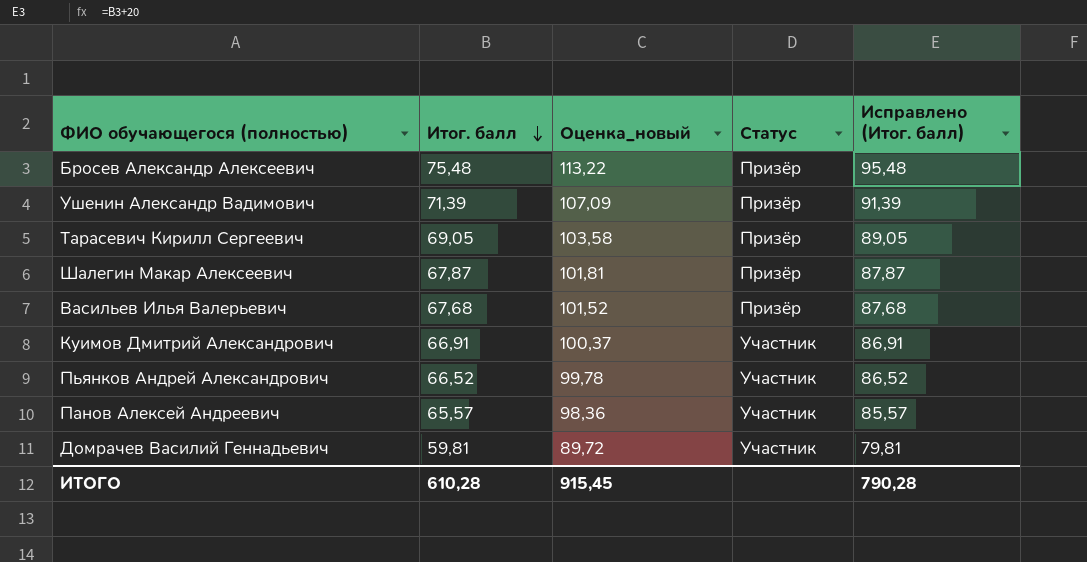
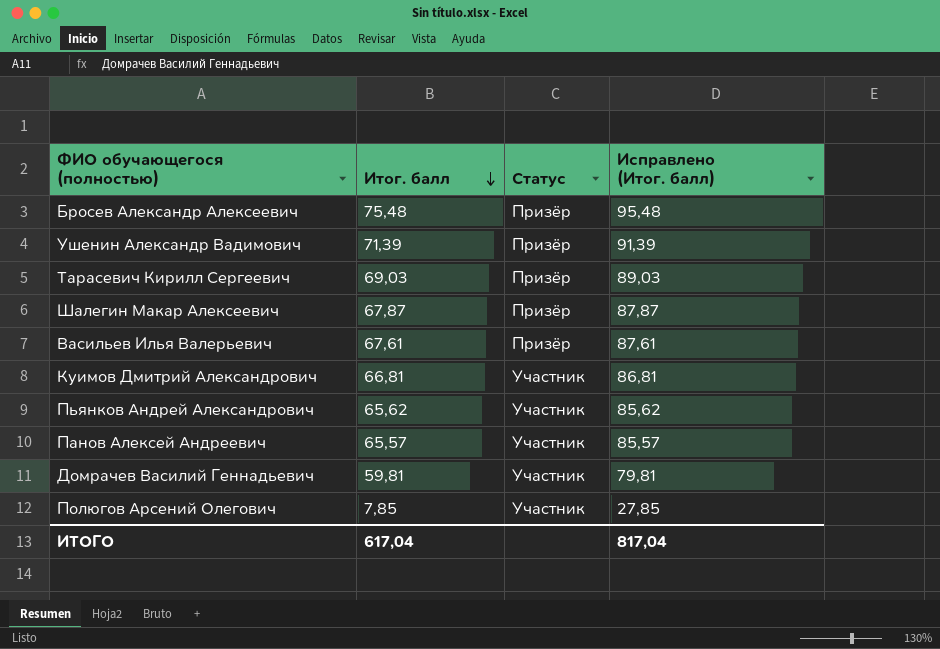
column Оценка_новый | formula: [Итог. балл] * 1,5 -> none
Тарасевич Кирилл Сергеевич | Итог. балл: 69,05 -> 69,03
Тарасевич Кирилл Сергеевич | Исправлено (Итог. балл): 89,05 -> 89,03
Васильев Илья Валерьевич | Итог. балл: 67,68 -> 67,61
Васильев Илья Валерьевич | Исправлено (Итог. балл): 87,68 -> 87,61
Куимов Дмитрий Александрович | Итог. балл: 66,91 -> 66,81
Куимов Дмитрий Александрович | Исправлено (Итог. балл): 86,91 -> 86,81
Пьянков Андрей Александрович | Итог. балл: 66,52 -> 65,62
Пьянков Андрей Александрович | Исправлено (Итог. балл): 86,52 -> 85,62
row Полюгов Арсений Олегович: none -> 7,85 | Участник | 27,85
ИТОГО | Итог. балл: 610,28 -> 617,04
ИТОГО | Исправлено (Итог. балл): 790,28 -> 817,04

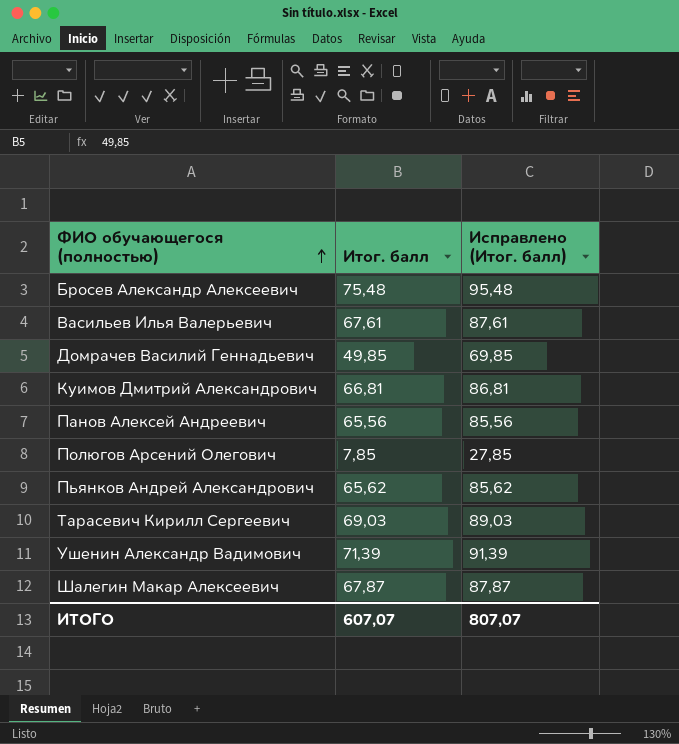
row order: Итог. балл descending -> ФИО обучающегося (полностью) ascending
column Статус | position: 3 -> none
Домрачев Василий Геннадьевич | Итог. балл: 59,81 -> 49,85
Домрачев Василий Геннадьевич | Исправлено (Итог. балл): 79,81 -> 69,85
Панов Алексей Андреевич | Итог. балл: 65,57 -> 65,56
Панов Алексей Андреевич | Исправлено (Итог. балл): 85,57 -> 85,56
ИТОГО | Итог. балл: 617,04 -> 607,07
ИТОГО | Исправлено (Итог. балл): 817,04 -> 807,07

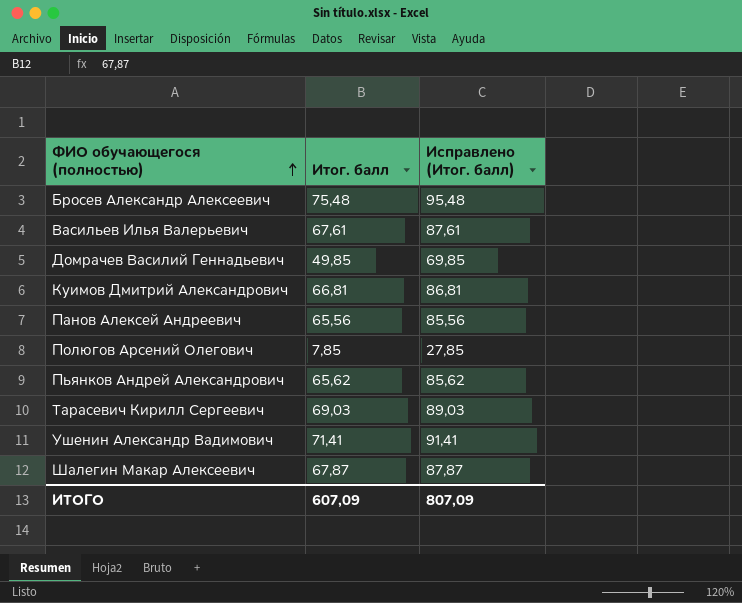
Ушенин Александр Вадимович | Итог. балл: 71,39 -> 71,41
Ушенин Александр Вадимович | Исправлено (Итог. балл): 91,39 -> 91,41
ИТОГО | Итог. балл: 607,07 -> 607,09
ИТОГО | Исправлено (Итог. балл): 807,07 -> 807,09

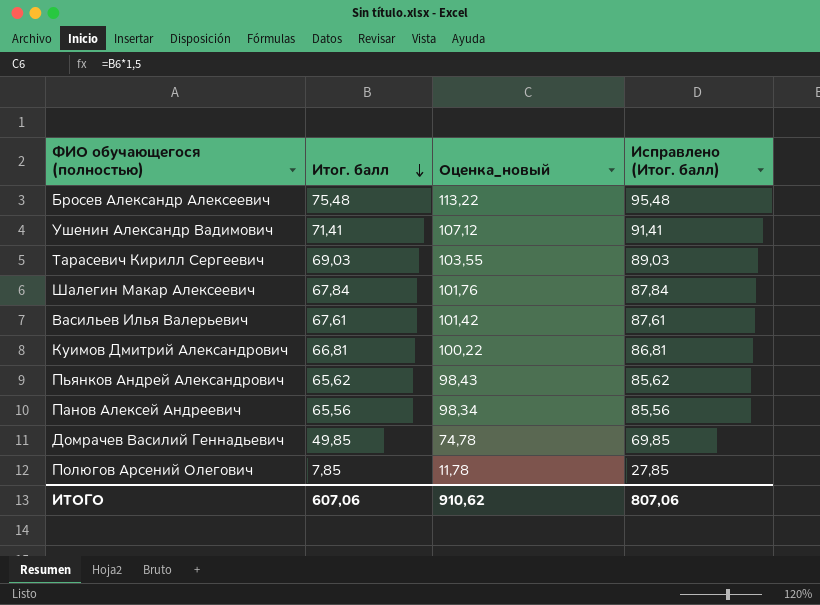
row order: ФИО обучающегося (полностью) ascending -> Итог. балл descending
column Оценка_новый | formula: none -> [Итог. балл] * 1,5
Шалегин Макар Алексеевич | Итог. балл: 67,87 -> 67,84
Шалегин Макар Алексеевич | Исправлено (Итог. балл): 87,87 -> 87,84
ИТОГО | Итог. балл: 607,09 -> 607,06
ИТОГО | Исправлено (Итог. балл): 807,09 -> 807,06

